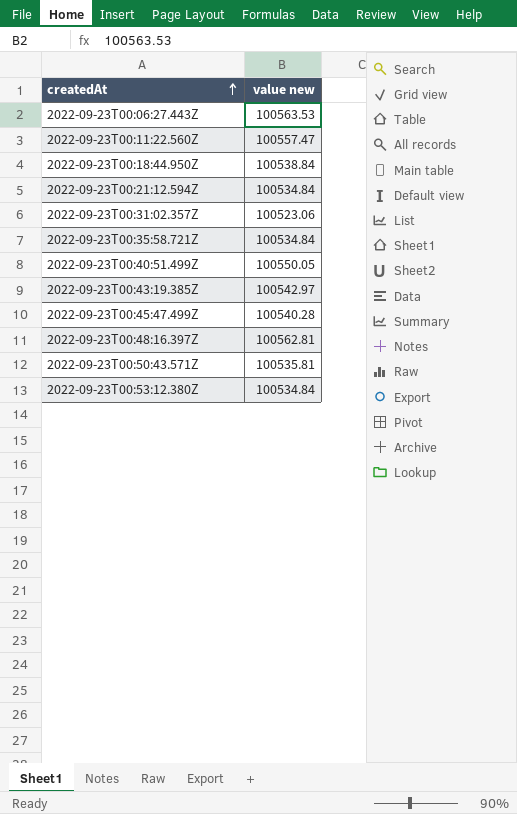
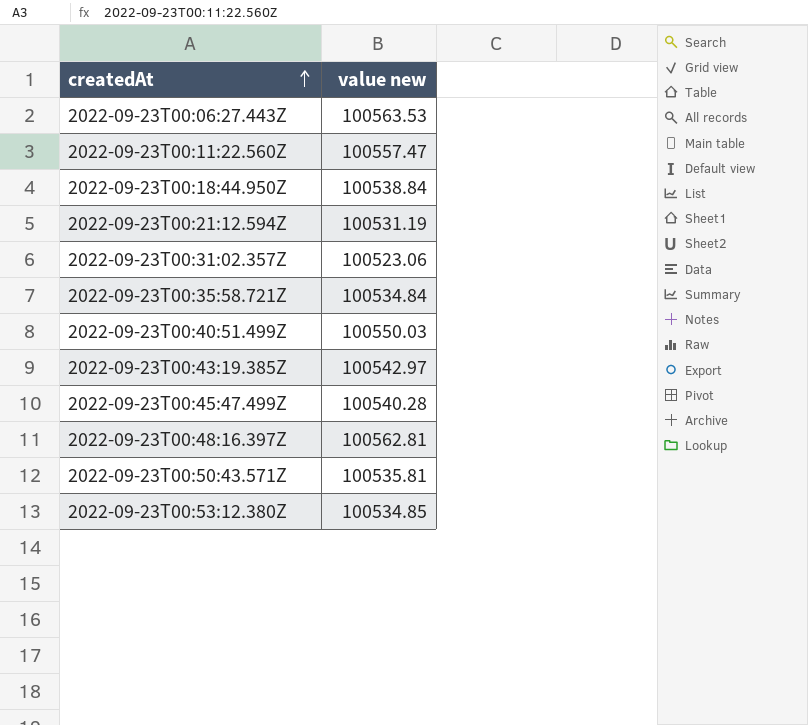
2022-09-23T00:21:12.594Z | value new: 100534.84 -> 100531.19
2022-09-23T00:40:51.499Z | value new: 100550.05 -> 100550.03
2022-09-23T00:53:12.380Z | value new: 100534.84 -> 100534.85

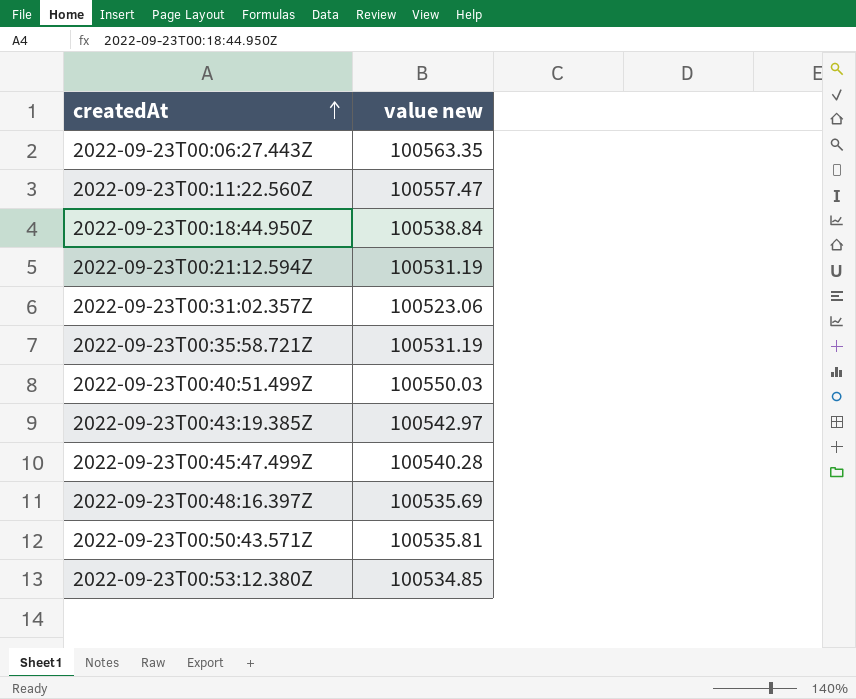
2022-09-23T00:06:27.443Z | value new: 100563.53 -> 100563.35
2022-09-23T00:35:58.721Z | value new: 100534.84 -> 100531.19
2022-09-23T00:48:16.397Z | value new: 100562.81 -> 100535.69

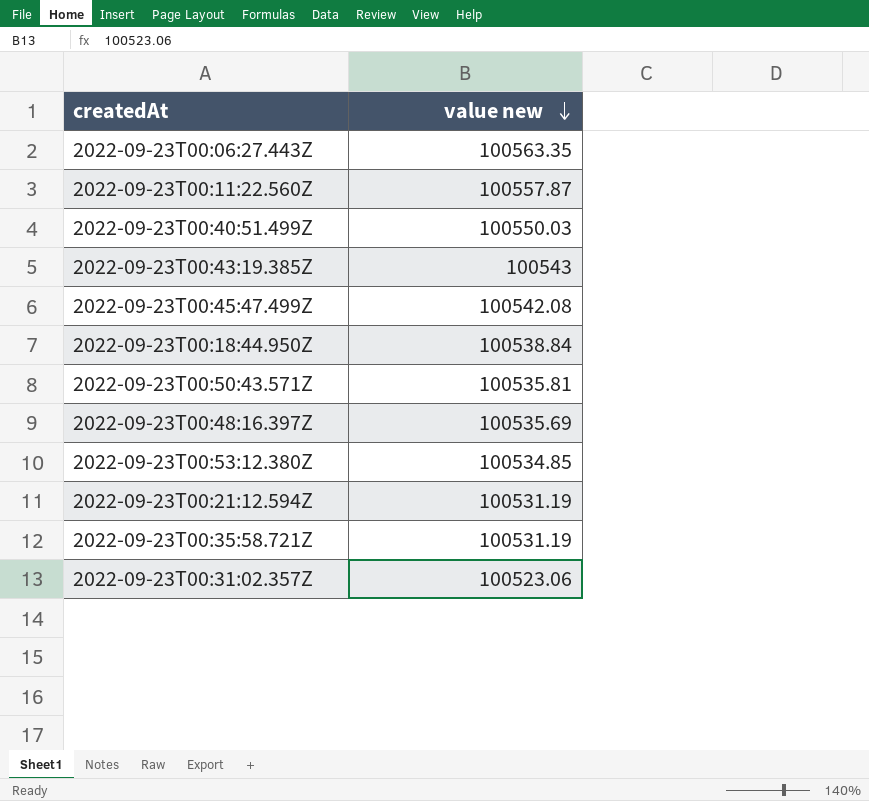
row order: createdAt ascending -> value new descending
2022-09-23T00:11:22.560Z | value new: 100557.47 -> 100557.87
2022-09-23T00:43:19.385Z | value new: 100542.97 -> 100543
2022-09-23T00:45:47.499Z | value new: 100540.28 -> 100542.08

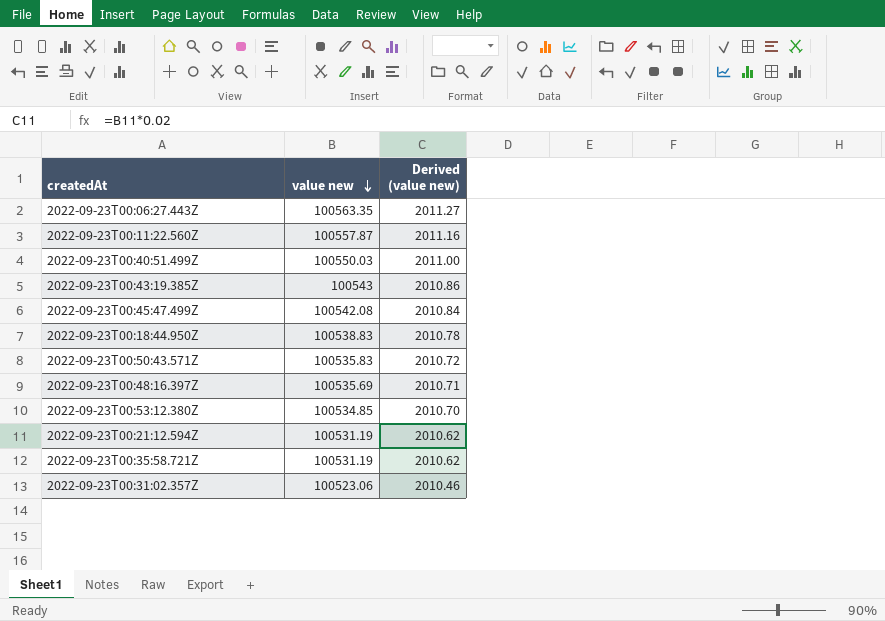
column Derived (value new) | formula: none -> [value new] * 0.02
2022-09-23T00:18:44.950Z | value new: 100538.84 -> 100538.83
2022-09-23T00:50:43.571Z | value new: 100535.81 -> 100535.83

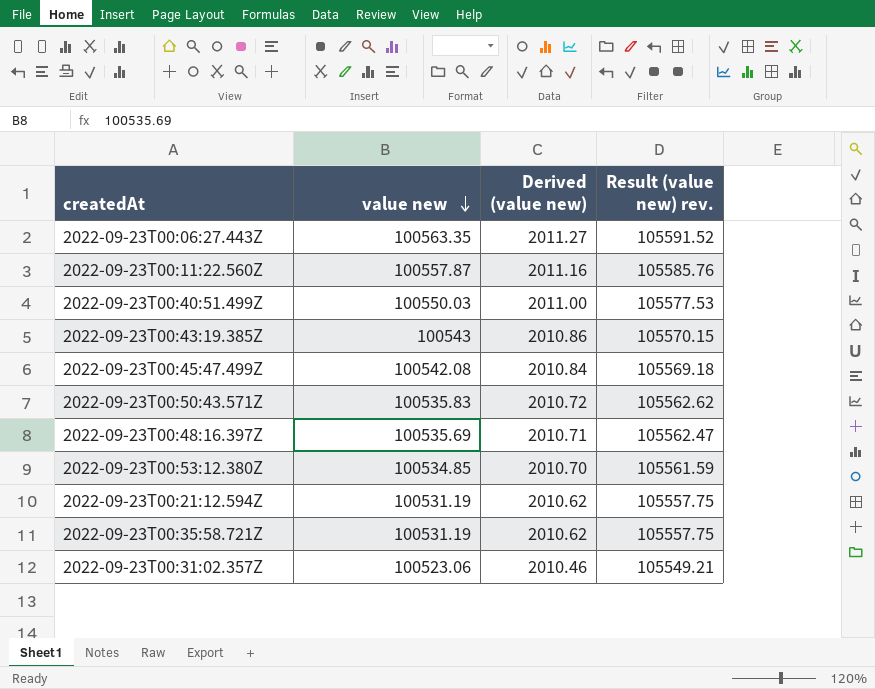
column Result (value new) rev. | formula: none -> [value new] * 1.05
row 2022-09-23T00:18:44.950Z: 100538.83 | 2010.78 -> none

